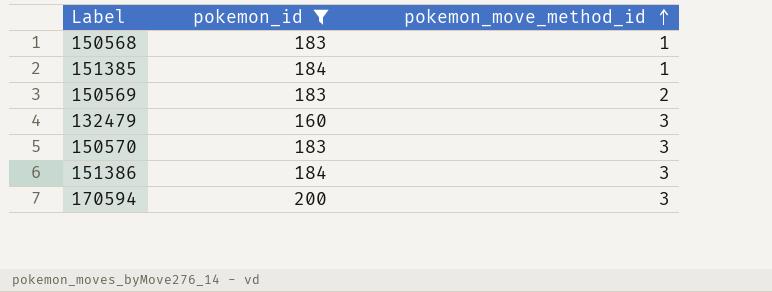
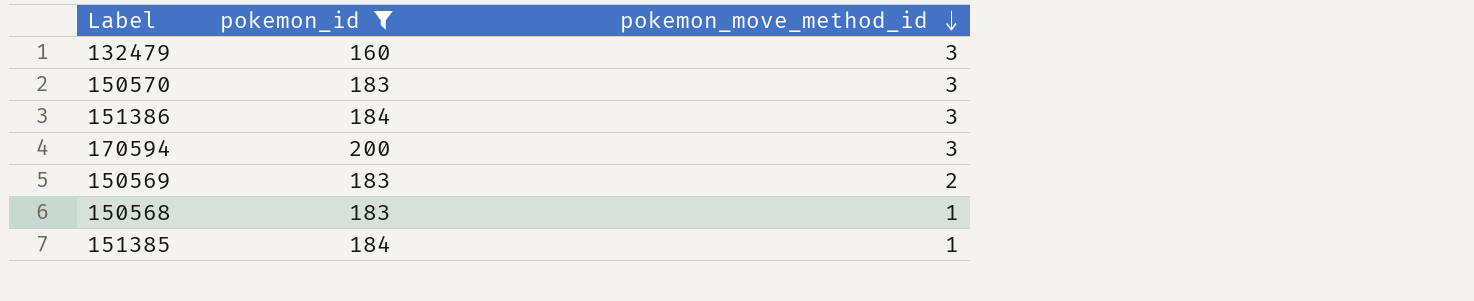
row order: pokemon_move_method_id ascending -> pokemon_move_method_id descending

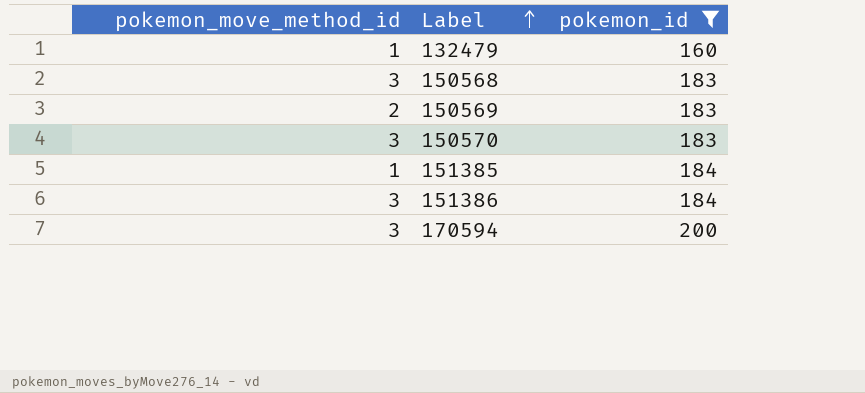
row order: pokemon_move_method_id descending -> Label ascending
column pokemon_move_method_id | position: 3 -> 1
132479 | pokemon_move_method_id: 3 -> 1
150568 | pokemon_move_method_id: 1 -> 3

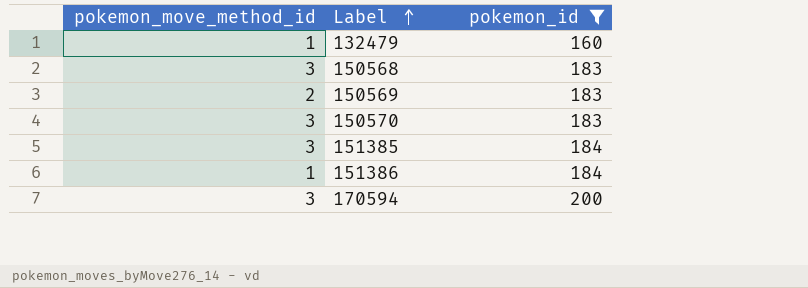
151385 | pokemon_move_method_id: 1 -> 3
151386 | pokemon_move_method_id: 3 -> 1

